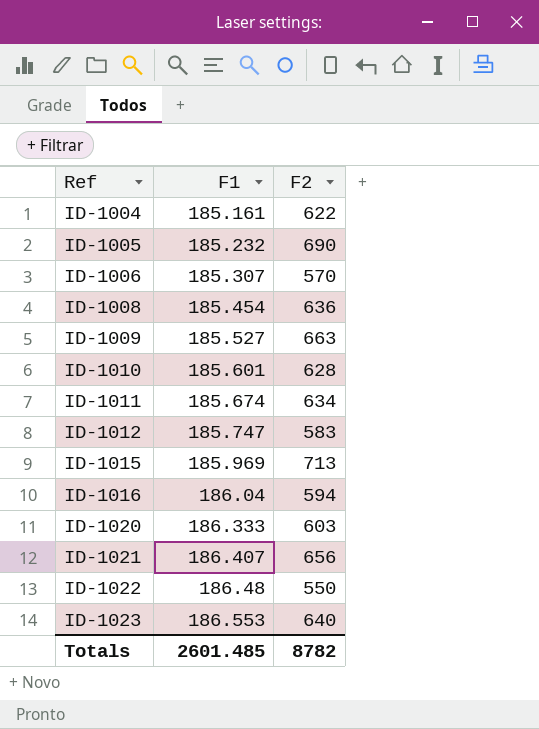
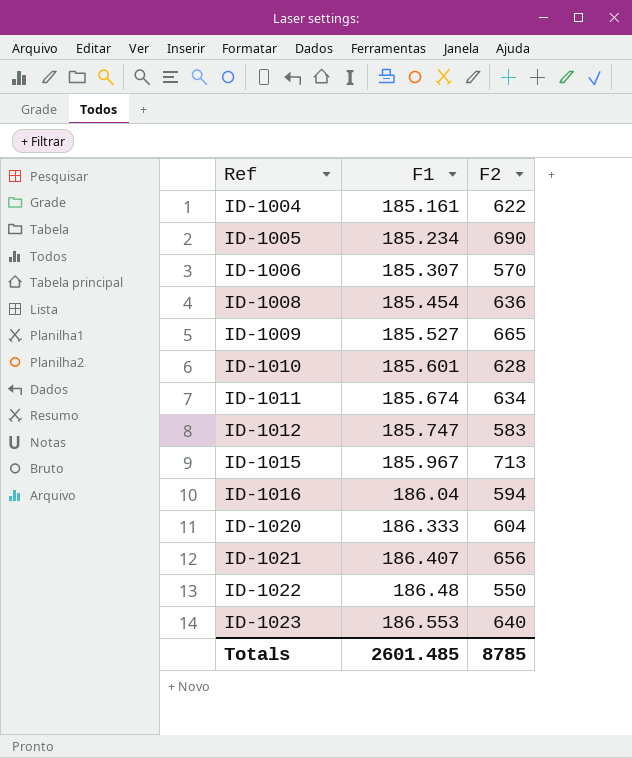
ID-1005 | F1: 185.232 -> 185.234
ID-1009 | F2: 663 -> 665
ID-1015 | F1: 185.969 -> 185.967
ID-1020 | F2: 603 -> 604
Totals | F2: 8782 -> 8785

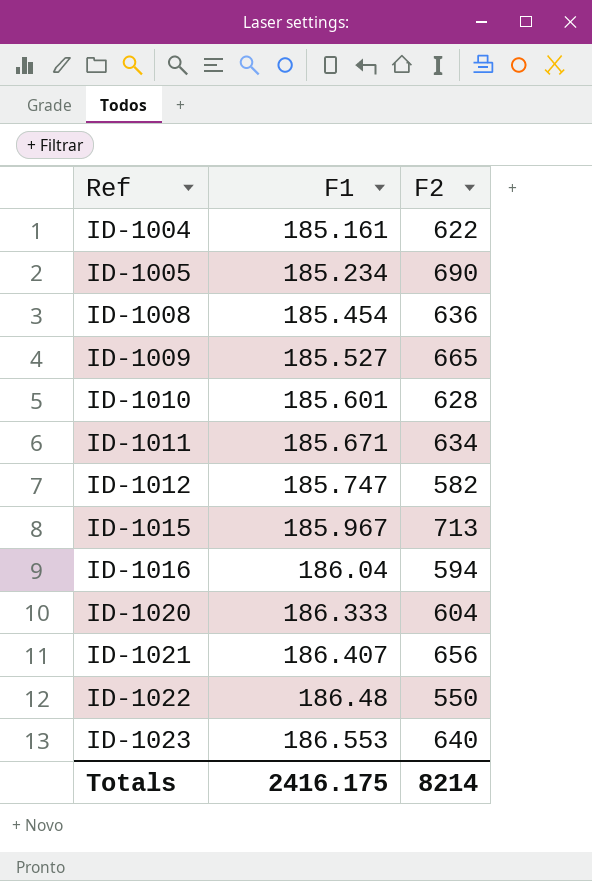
row ID-1006: 185.307 | 570 -> none
ID-1011 | F1: 185.674 -> 185.671
ID-1012 | F2: 583 -> 582
Totals | F1: 2601.485 -> 2416.175
Totals | F2: 8785 -> 8214

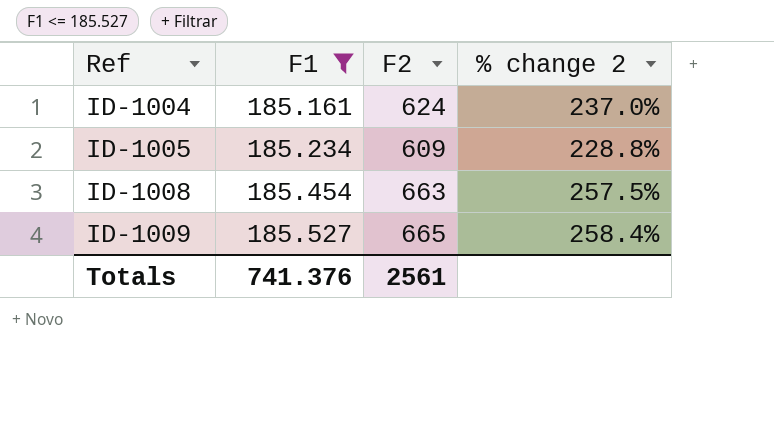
filter: none -> F1 <= 185.527
column % change 2 | formula: none -> ([F2] - [F1]) / [F1]
ID-1004 | F2: 622 -> 624
ID-1005 | F2: 690 -> 609
ID-1008 | F2: 636 -> 663
Totals | F1: 2416.175 -> 741.376
Totals | F2: 8214 -> 2561

